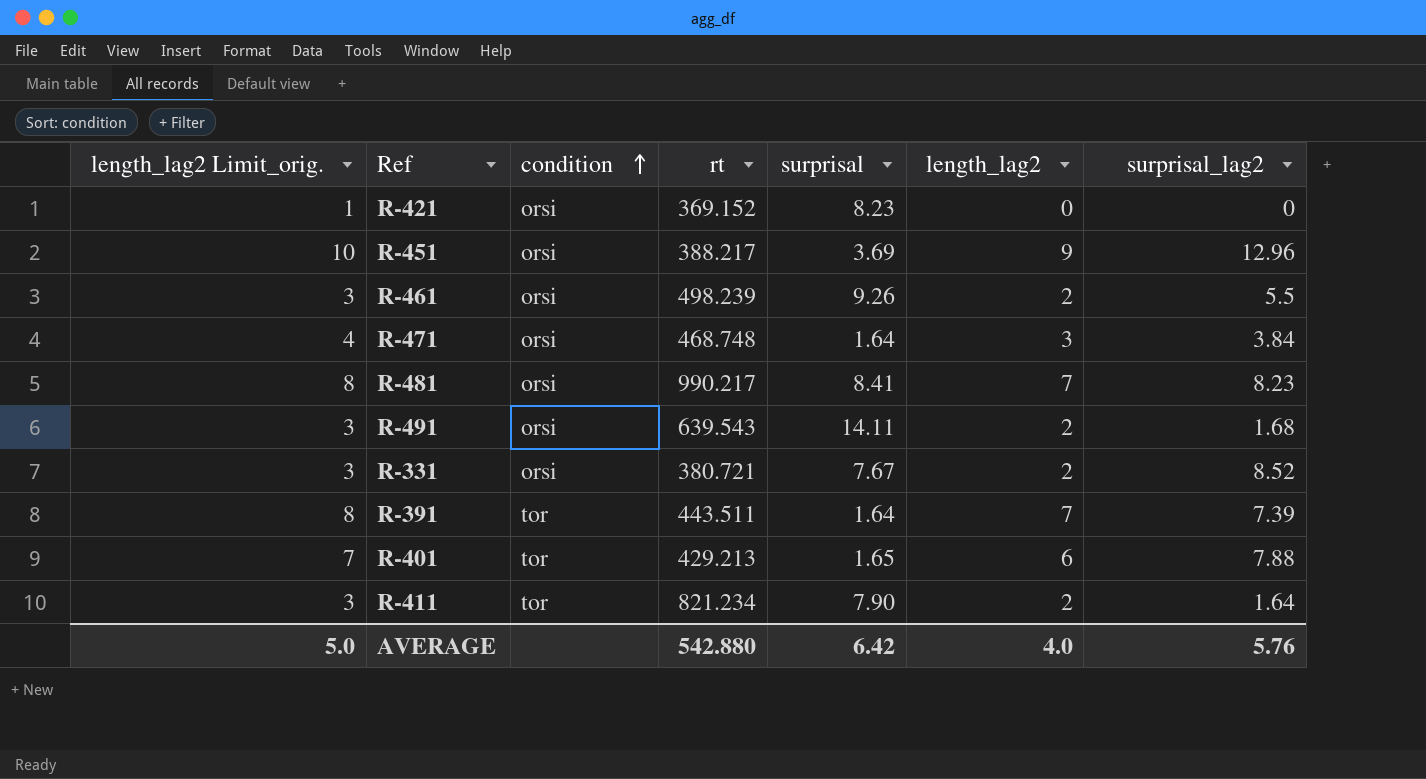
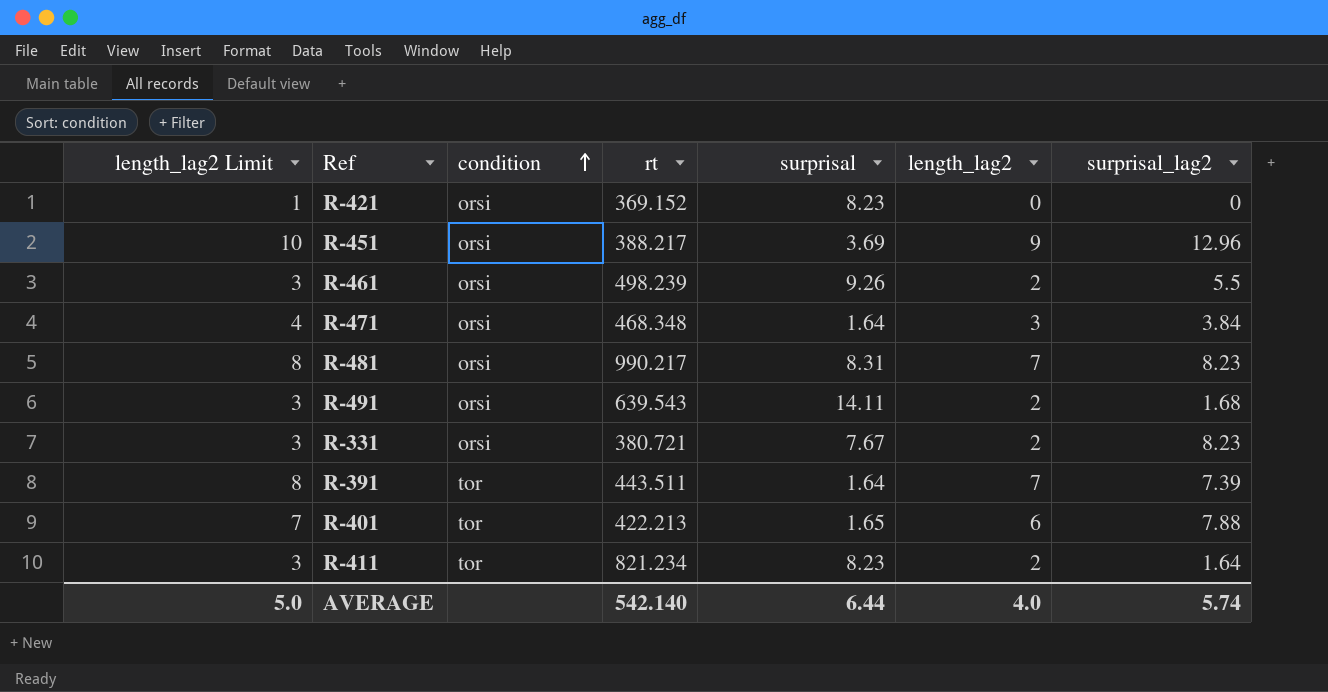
column name: length_lag2 Limit_orig. -> length_lag2 Limit
R-471 | rt: 468.748 -> 468.348
R-481 | surprisal: 8.41 -> 8.31
R-331 | surprisal_lag2: 8.52 -> 8.23
R-401 | rt: 429.213 -> 422.213
R-411 | surprisal: 7.90 -> 8.23
AVERAGE | rt: 542.880 -> 542.140
AVERAGE | surprisal: 6.42 -> 6.44
AVERAGE | surprisal_lag2: 5.76 -> 5.74

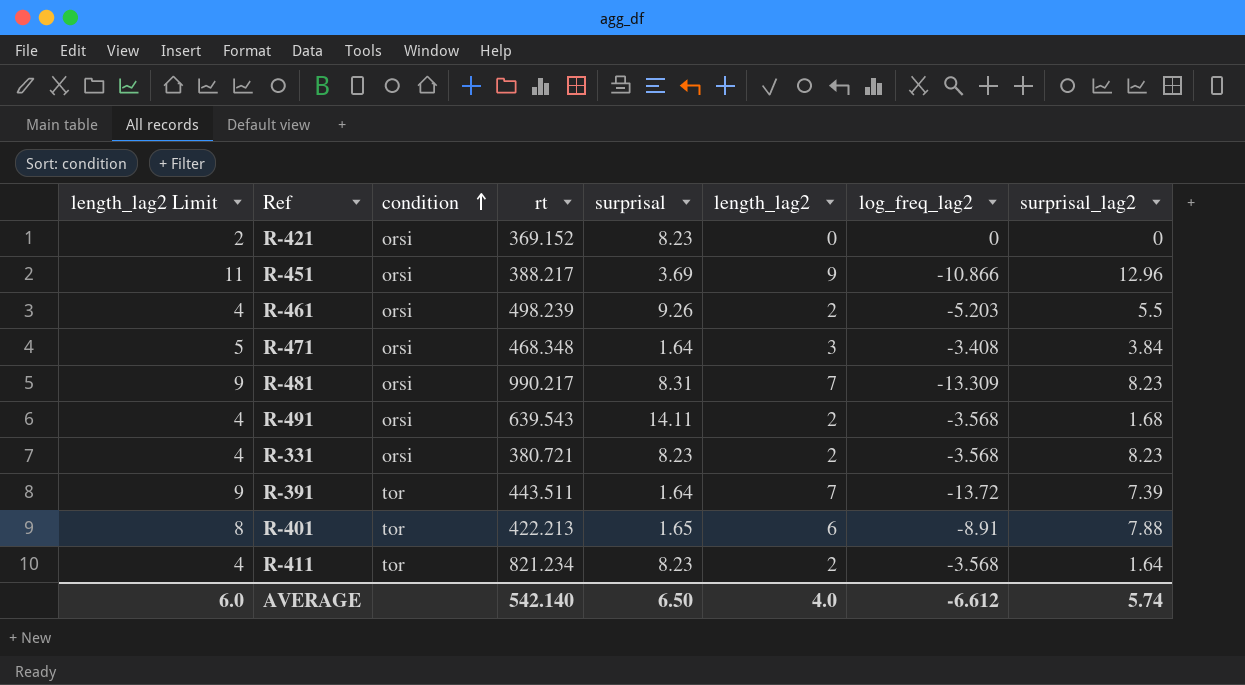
column length_lag2 Limit | formula: [length_lag2] + 1 -> [length_lag2] + 2
column log_freq_lag2 | position: none -> 7
R-331 | surprisal: 7.67 -> 8.23
AVERAGE | length_lag2 Limit: 5.0 -> 6.0
AVERAGE | surprisal: 6.44 -> 6.50

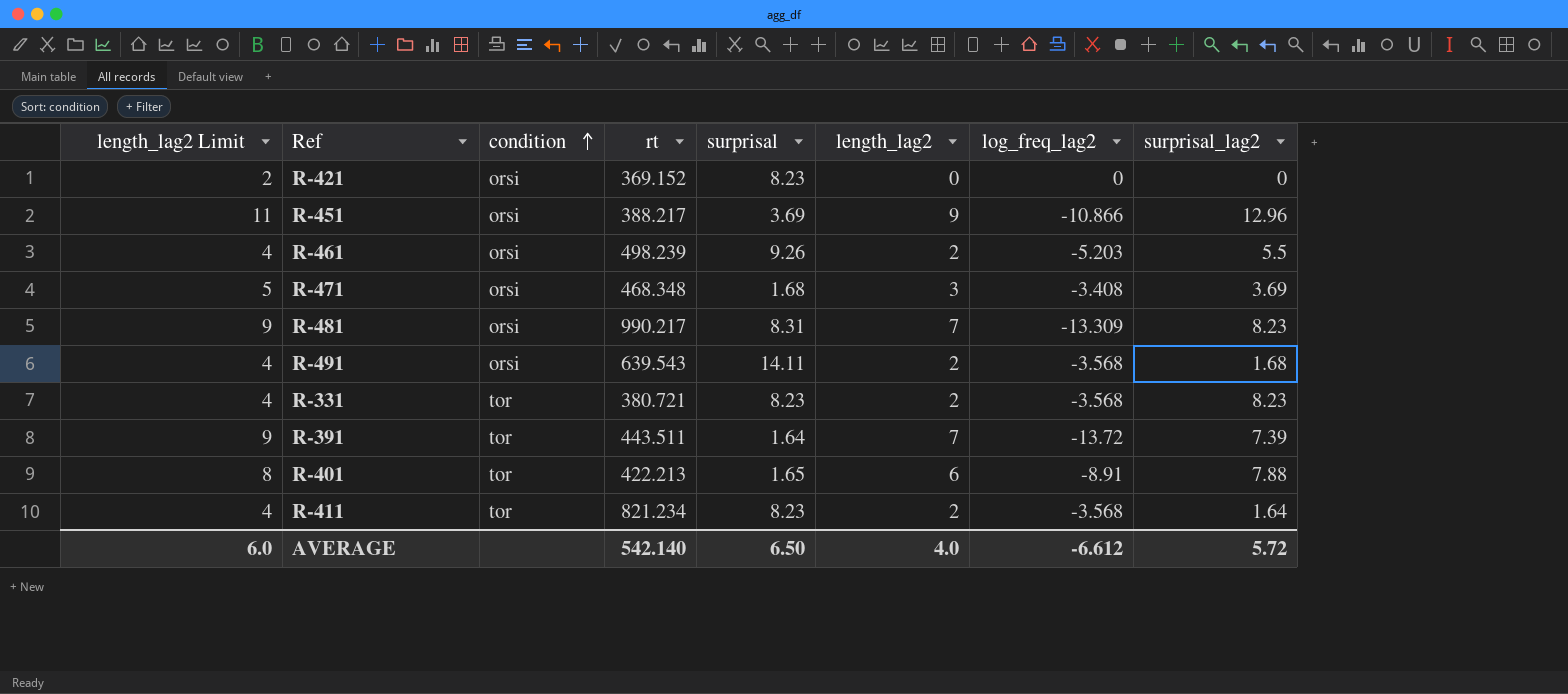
R-471 | surprisal: 1.64 -> 1.68
R-471 | surprisal_lag2: 3.84 -> 3.69
R-331 | condition: orsi -> tor
AVERAGE | surprisal_lag2: 5.74 -> 5.72

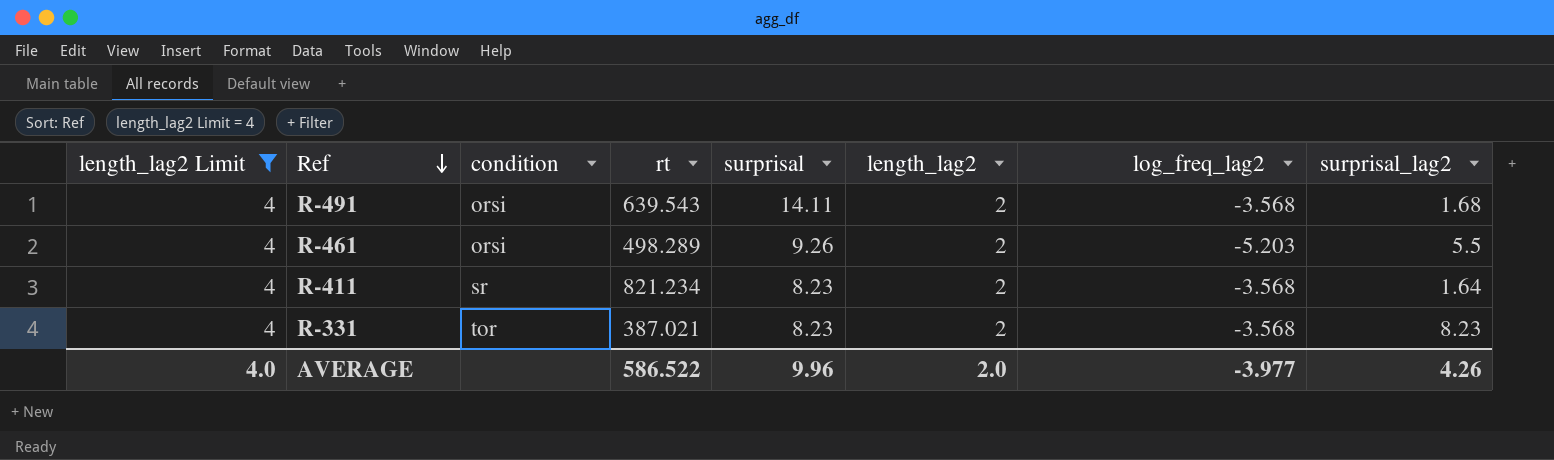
filter: none -> length_lag2 Limit = 4
row order: condition ascending -> Ref descending
R-461 | rt: 498.239 -> 498.289
R-411 | condition: tor -> sr
R-331 | rt: 380.721 -> 387.021
AVERAGE | length_lag2 Limit: 6.0 -> 4.0
AVERAGE | rt: 542.140 -> 586.522
AVERAGE | surprisal: 6.50 -> 9.96
AVERAGE | length_lag2: 4.0 -> 2.0
AVERAGE | log_freq_lag2: -6.612 -> -3.977
AVERAGE | surprisal_lag2: 5.72 -> 4.26

